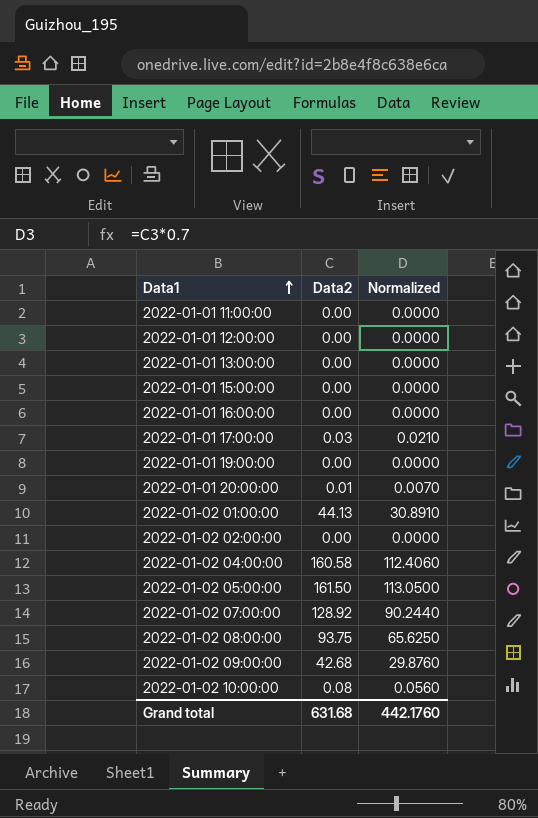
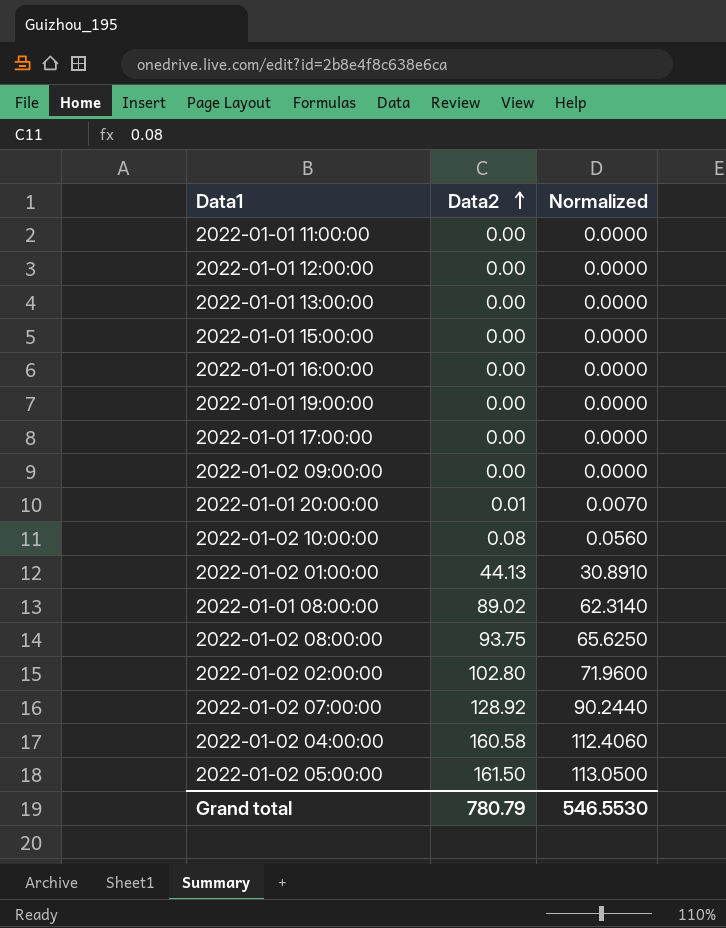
row order: Data1 ascending -> Data2 ascending
2022-01-01 17:00:00 | Data2: 0.03 -> 0.00
2022-01-01 17:00:00 | Normalized: 0.0210 -> 0.0000
2022-01-02 09:00:00 | Data2: 42.68 -> 0.00
2022-01-02 09:00:00 | Normalized: 29.8760 -> 0.0000
row 2022-01-01 08:00:00: none -> 89.02 | 62.3140
2022-01-02 02:00:00 | Data2: 0.00 -> 102.80
2022-01-02 02:00:00 | Normalized: 0.0000 -> 71.9600
Grand total | Data2: 631.68 -> 780.79
Grand total | Normalized: 442.1760 -> 546.5530

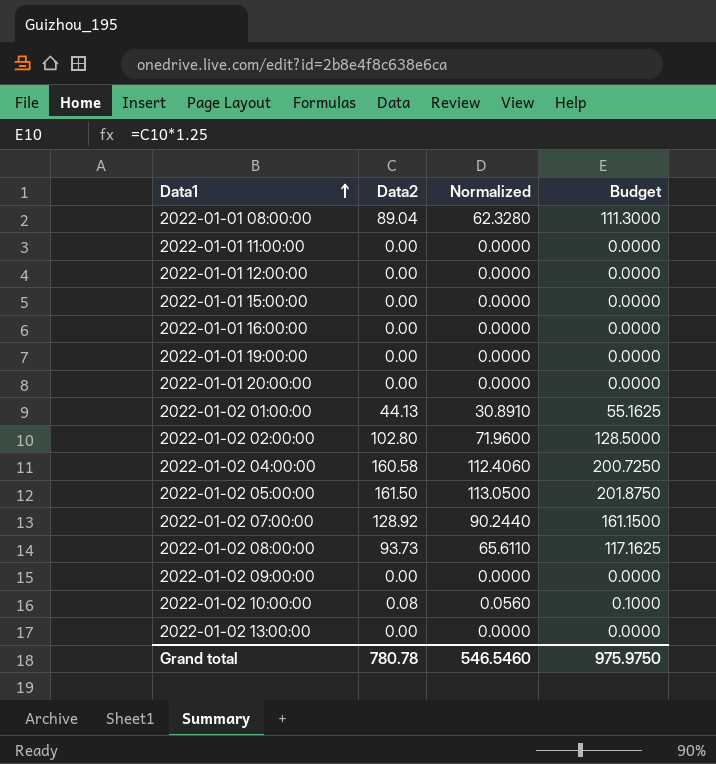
row order: Data2 ascending -> Data1 ascending
column Budget | formula: none -> [Data2] * 1.25
row 2022-01-01 13:00:00: 0.00 | 0.0000 -> none
row 2022-01-01 17:00:00: 0.00 | 0.0000 -> none
2022-01-01 08:00:00 | Data2: 89.02 -> 89.04
2022-01-01 08:00:00 | Normalized: 62.3140 -> 62.3280
2022-01-01 20:00:00 | Data2: 0.01 -> 0.00
2022-01-01 20:00:00 | Normalized: 0.0070 -> 0.0000
2022-01-02 08:00:00 | Data2: 93.75 -> 93.73
2022-01-02 08:00:00 | Normalized: 65.6250 -> 65.6110
row 2022-01-02 13:00:00: none -> 0.00 | 0.0000 | 0.0000
Grand total | Data2: 780.79 -> 780.78
Grand total | Normalized: 546.5530 -> 546.5460

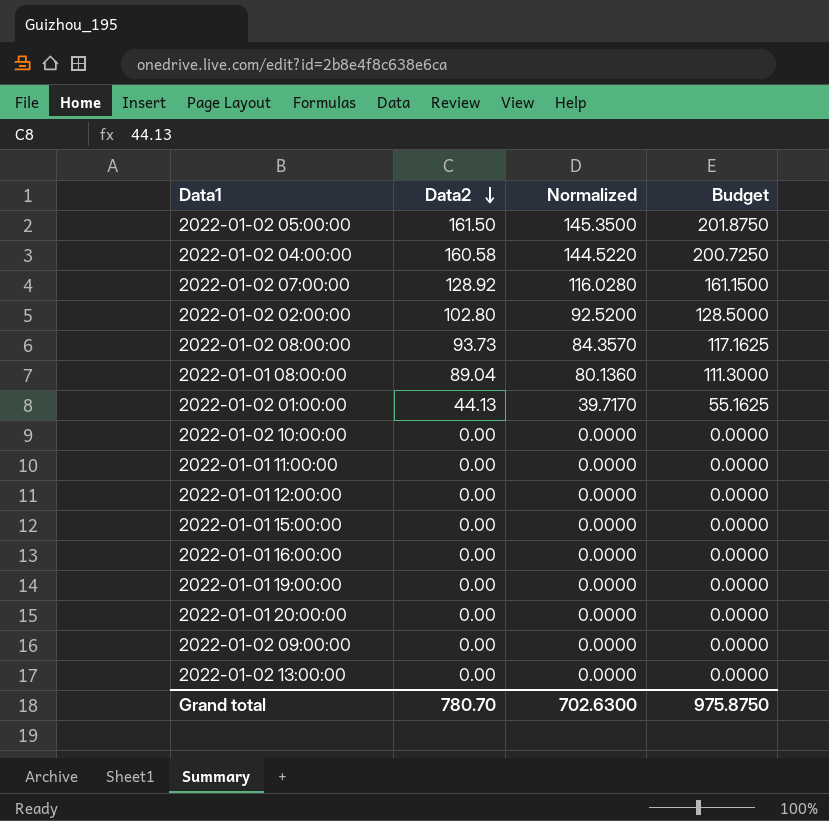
row order: Data1 ascending -> Data2 descending
column Normalized | formula: [Data2] * 0.7 -> [Data2] * 0.9
2022-01-02 10:00:00 | Data2: 0.08 -> 0.00
2022-01-02 10:00:00 | Budget: 0.1000 -> 0.0000
Grand total | Data2: 780.78 -> 780.70
Grand total | Normalized: 546.5460 -> 702.6300
Grand total | Budget: 975.9750 -> 975.8750

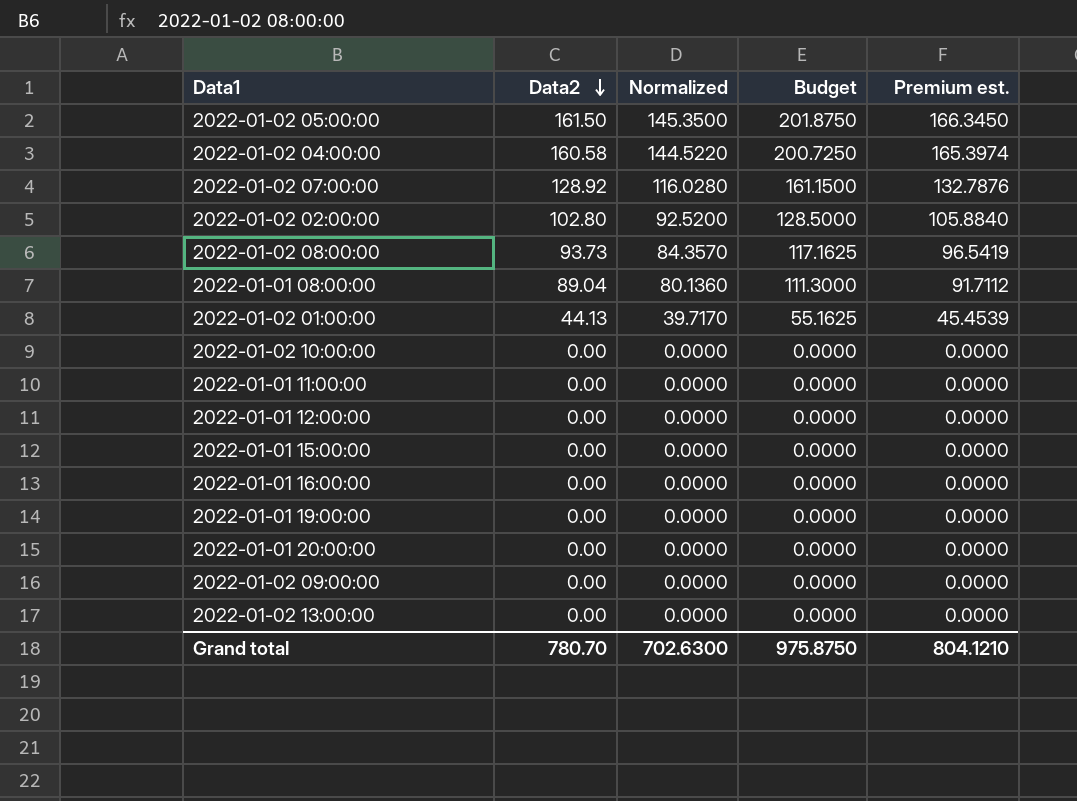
column Premium est. | formula: none -> [Data2] * 1.03

